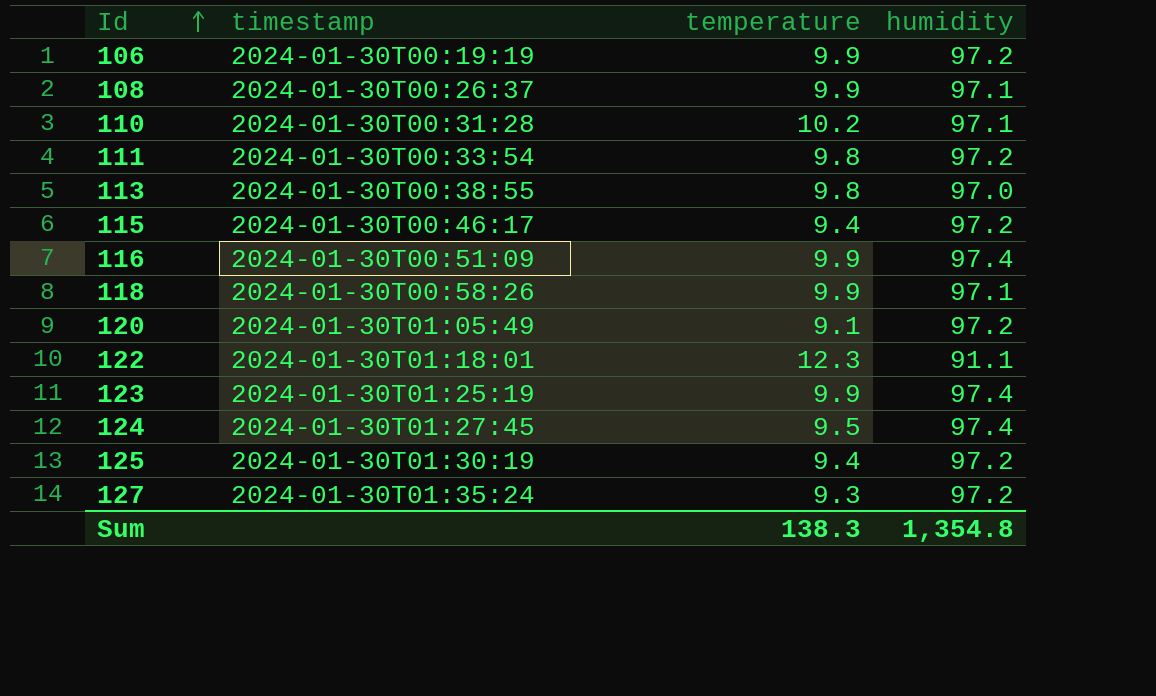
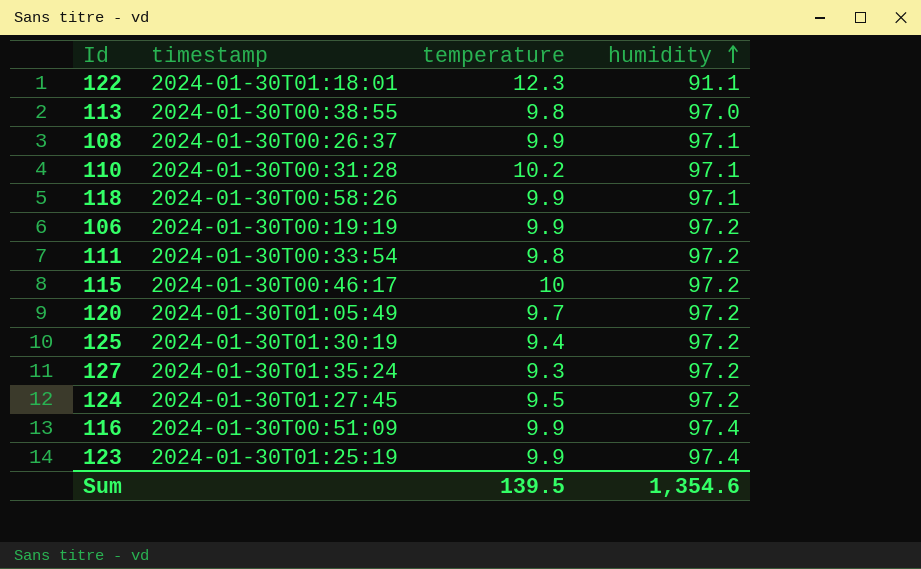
row order: Id ascending -> humidity ascending
115 | temperature: 9.4 -> 10
120 | temperature: 9.1 -> 9.7
124 | humidity: 97.4 -> 97.2
Sum | temperature: 138.3 -> 139.5
Sum | humidity: 1,354.8 -> 1,354.6

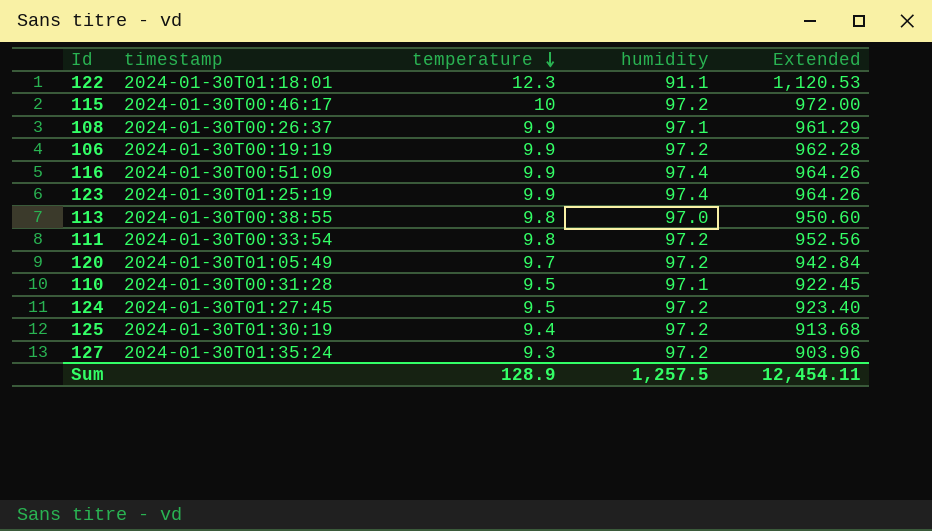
row order: humidity ascending -> temperature descending
column Extended | formula: none -> [temperature] * [humidity]
row 118: 2024-01-30T00:58:26 | 9.9 | 97.1 -> none
110 | temperature: 10.2 -> 9.5
Sum | temperature: 139.5 -> 128.9
Sum | humidity: 1,354.6 -> 1,257.5

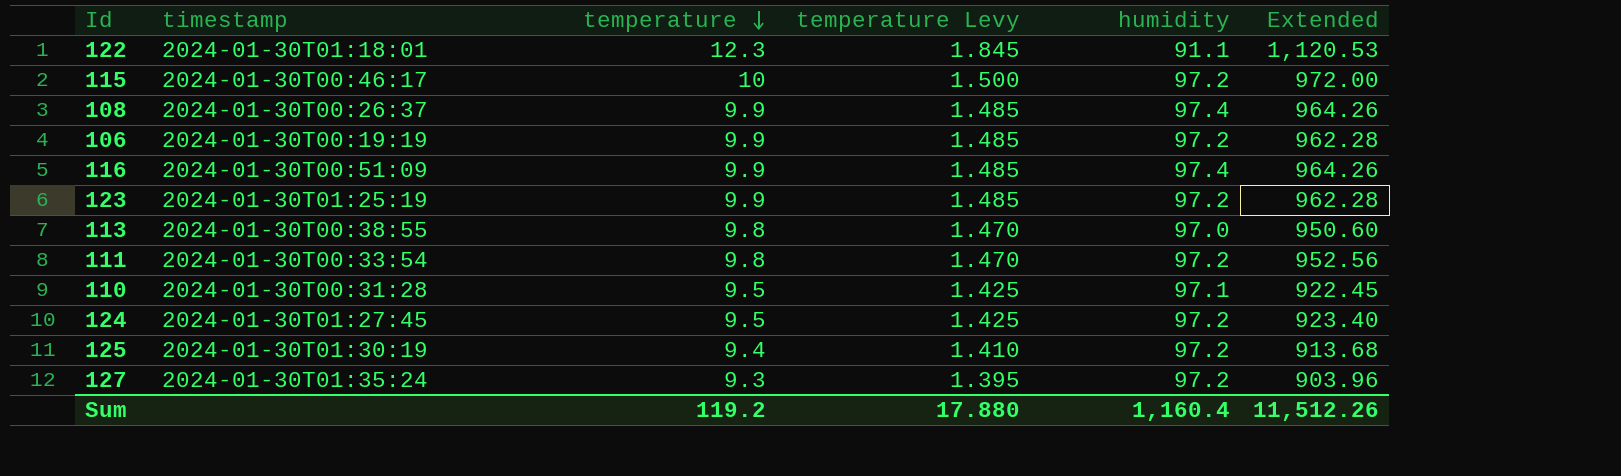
column temperature Levy | formula: none -> [temperature] * 0.15
row 120: 2024-01-30T01:05:49 | 9.7 | 97.2 | 942.84 -> none
108 | humidity: 97.1 -> 97.4
108 | Extended: 961.29 -> 964.26
123 | humidity: 97.4 -> 97.2
123 | Extended: 964.26 -> 962.28
Sum | temperature: 128.9 -> 119.2
Sum | humidity: 1,257.5 -> 1,160.4
Sum | Extended: 12,454.11 -> 11,512.26

